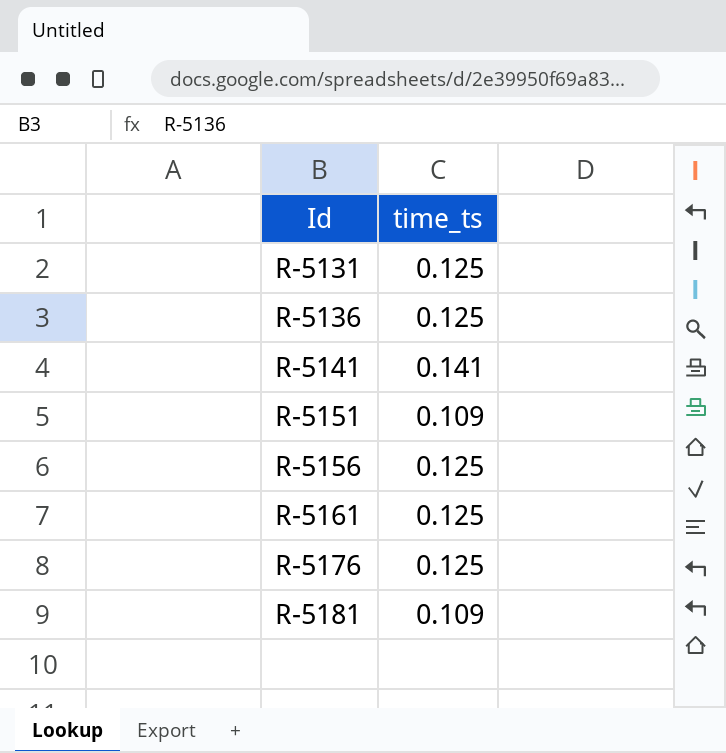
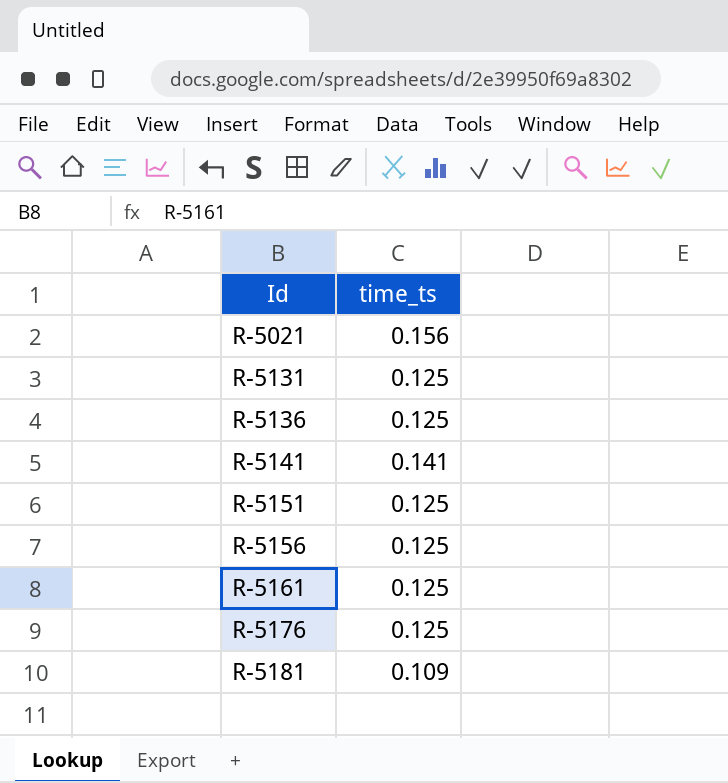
row R-5021: none -> 0.156
R-5151 | time_ts: 0.109 -> 0.125

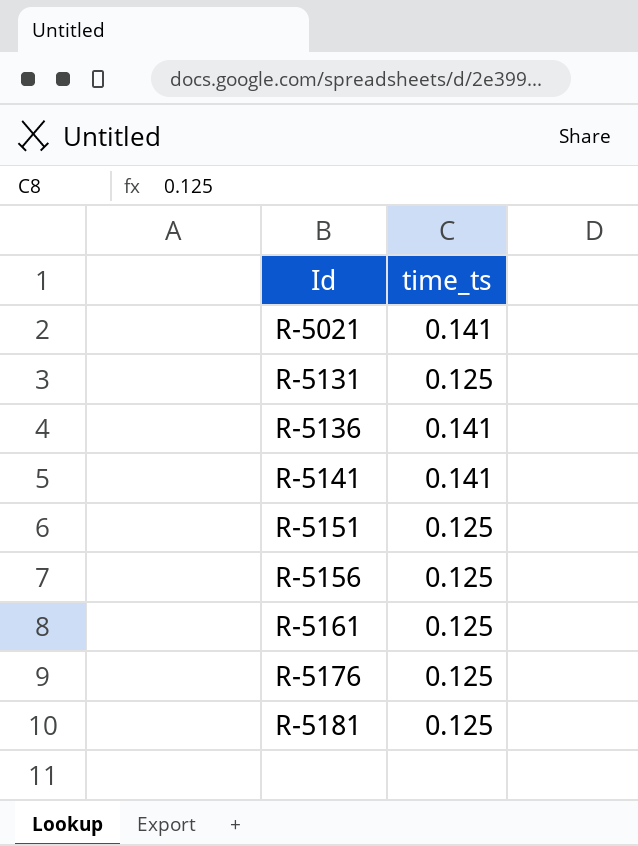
R-5021 | time_ts: 0.156 -> 0.141
R-5136 | time_ts: 0.125 -> 0.141
R-5181 | time_ts: 0.109 -> 0.125

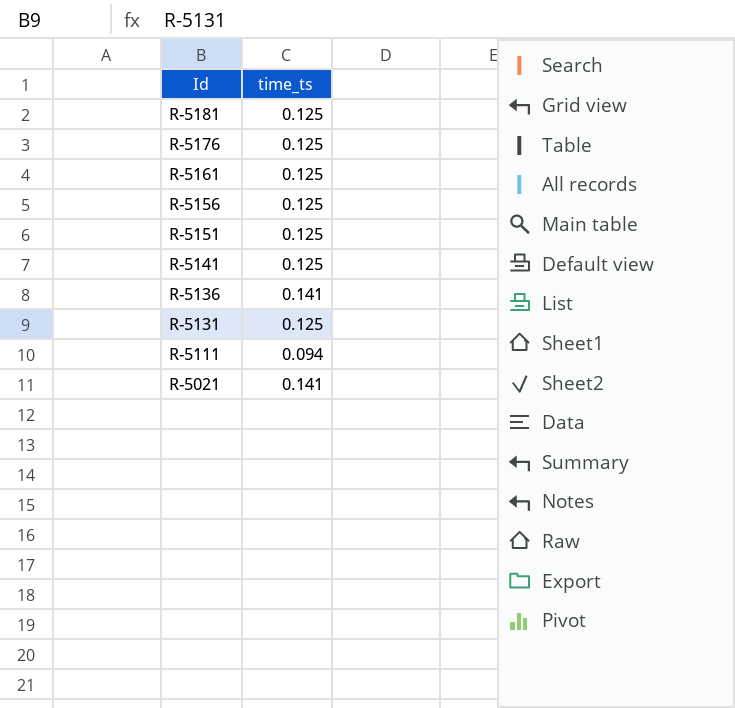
row order: Id ascending -> Id descending
R-5141 | time_ts: 0.141 -> 0.125
row R-5111: none -> 0.094

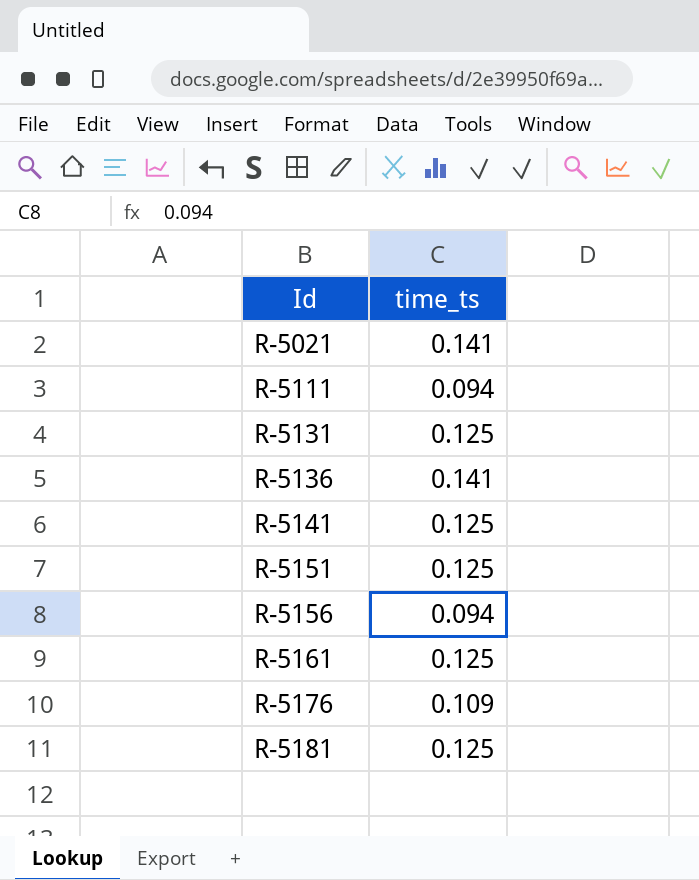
row order: Id descending -> Id ascending
R-5156 | time_ts: 0.125 -> 0.094
R-5176 | time_ts: 0.125 -> 0.109

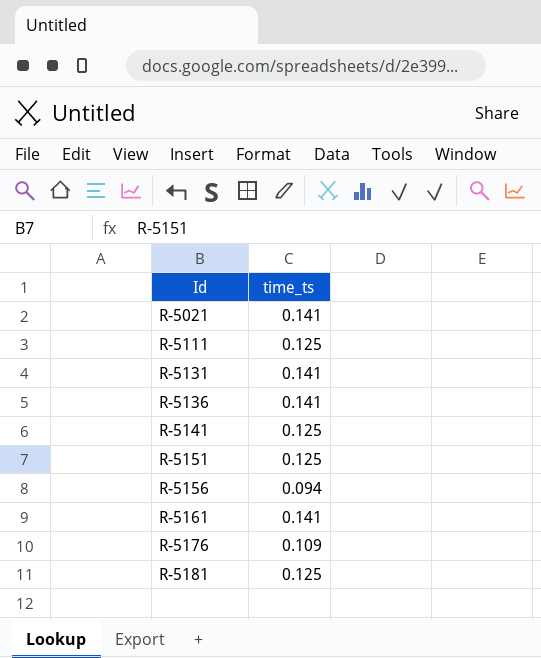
R-5111 | time_ts: 0.094 -> 0.125
R-5131 | time_ts: 0.125 -> 0.141
R-5161 | time_ts: 0.125 -> 0.141

